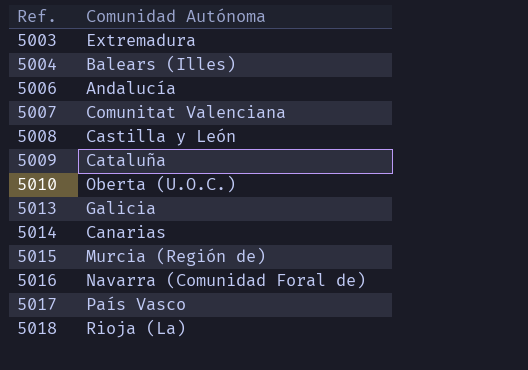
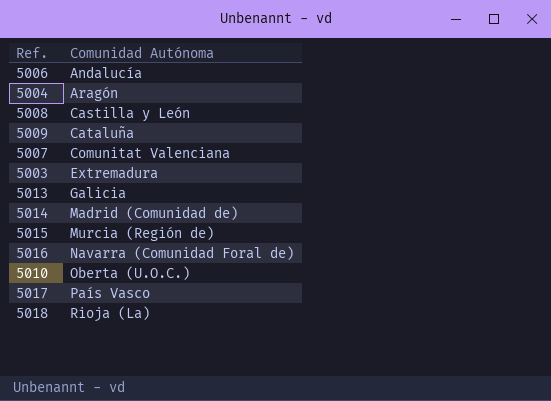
row order: Ref. ascending -> Comunidad Autónoma ascending
5004 | Comunidad Autónoma: Balears (Illes) -> Aragón
5014 | Comunidad Autónoma: Canarias -> Madrid (Comunidad de)

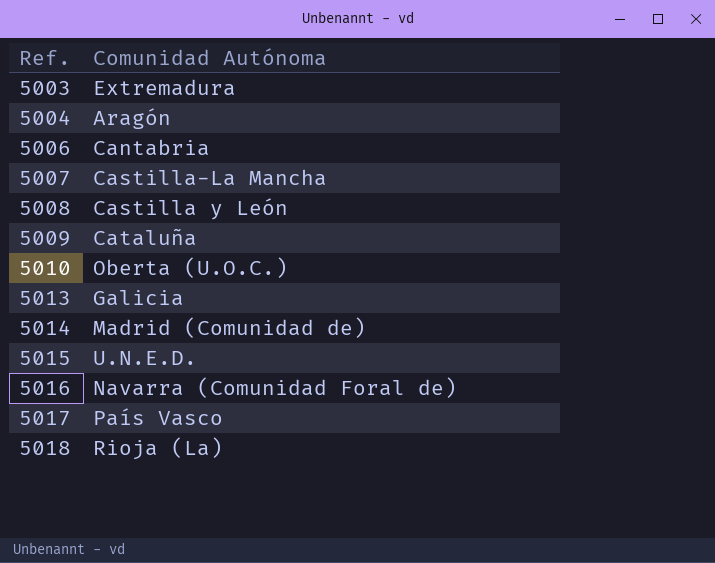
row order: Comunidad Autónoma ascending -> Ref. ascending
5006 | Comunidad Autónoma: Andalucía -> Cantabria
5007 | Comunidad Autónoma: Comunitat Valenciana -> Castilla-La Mancha
5015 | Comunidad Autónoma: Murcia (Región de) -> U.N.E.D.

